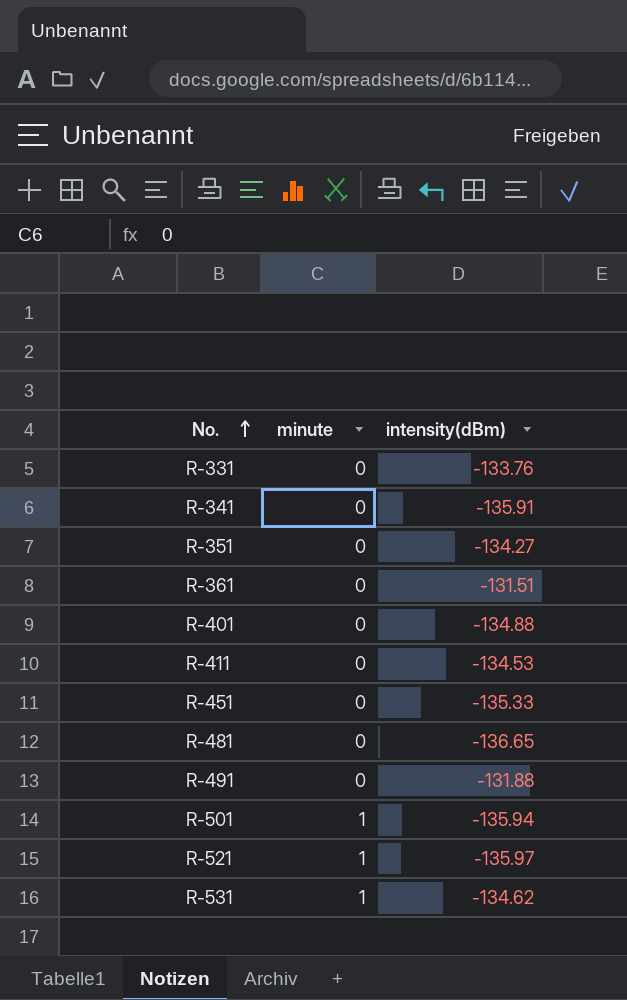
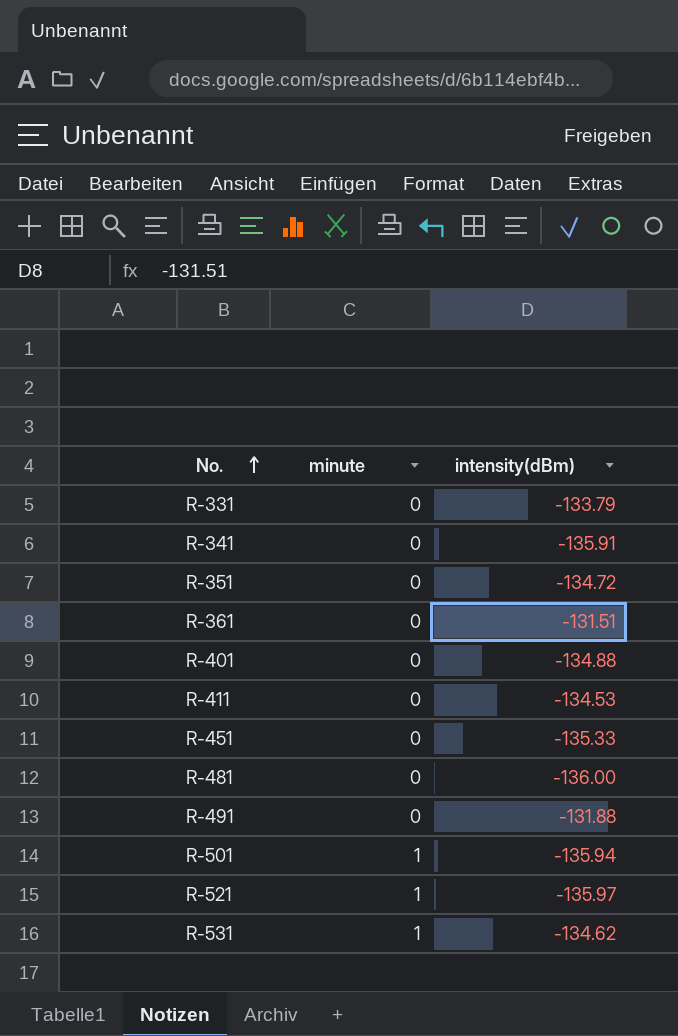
R-331 | intensity(dBm): -133.76 -> -133.79
R-351 | intensity(dBm): -134.27 -> -134.72
R-481 | intensity(dBm): -136.65 -> -136.00

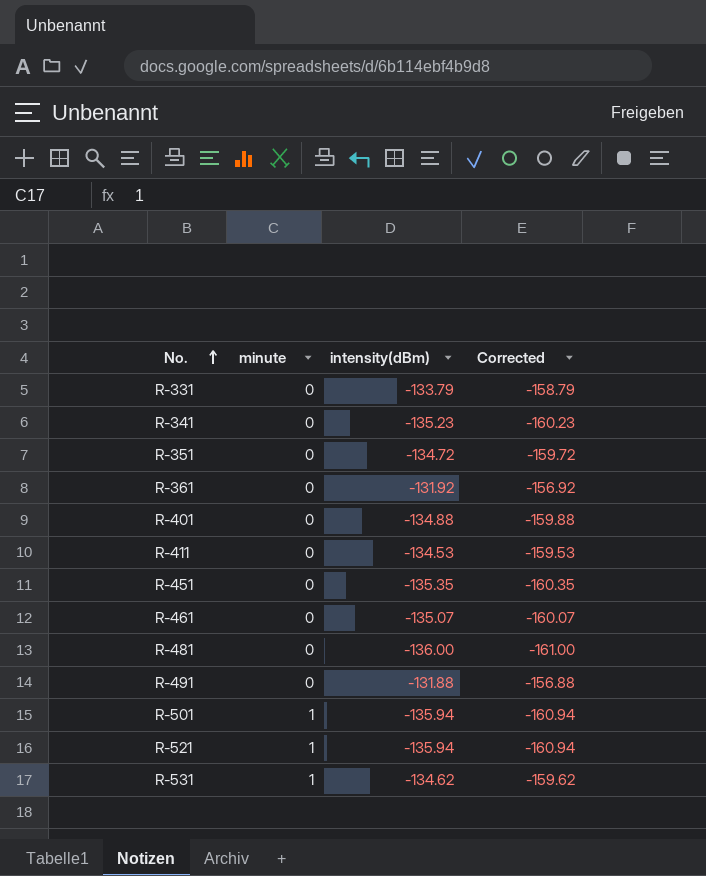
column Corrected | formula: none -> [intensity(dBm)] - 25
R-341 | intensity(dBm): -135.91 -> -135.23
R-361 | intensity(dBm): -131.51 -> -131.92
R-451 | intensity(dBm): -135.33 -> -135.35
row R-461: none -> 0 | -135.07 | -160.07
R-521 | intensity(dBm): -135.97 -> -135.94

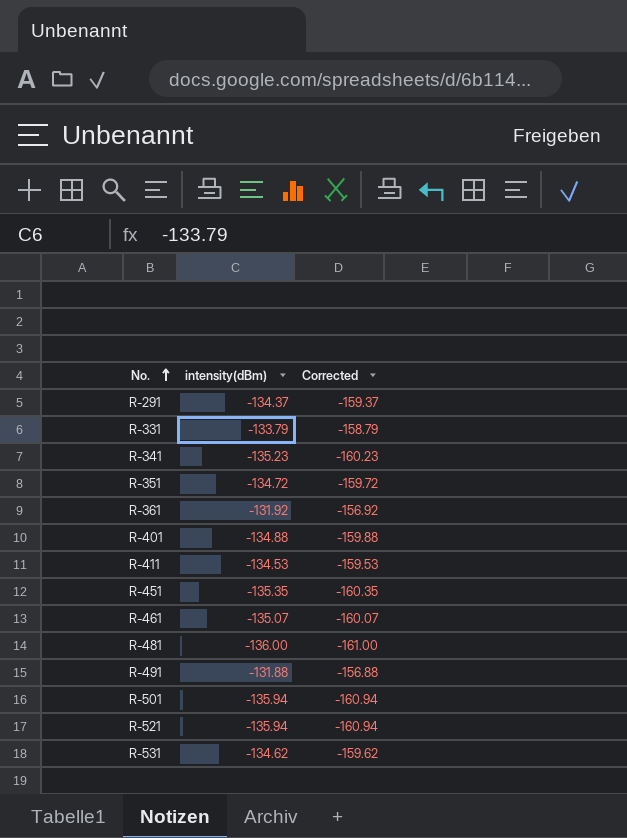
column minute | position: 2 -> none
row R-291: none -> -134.37 | -159.37

